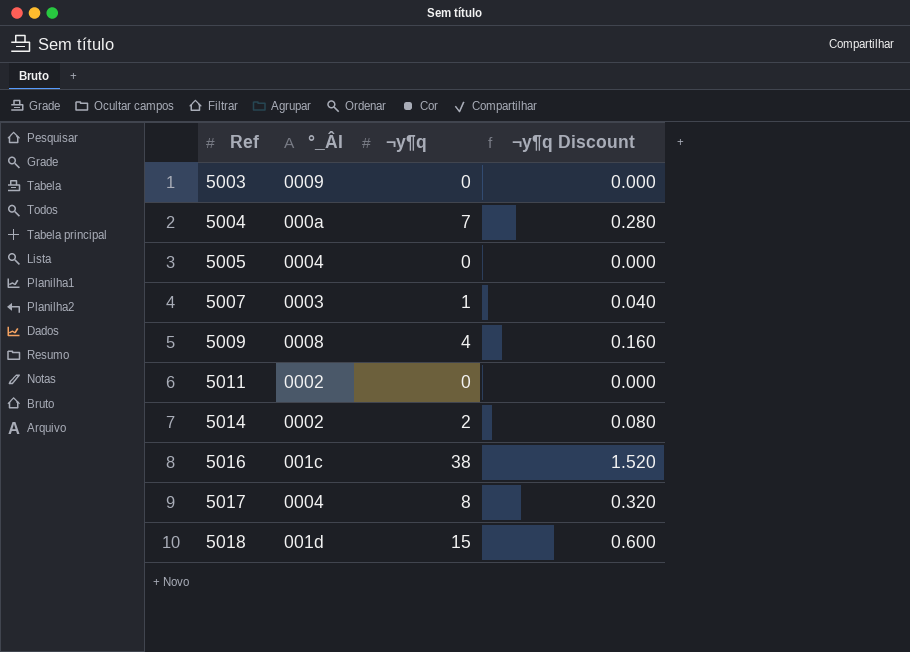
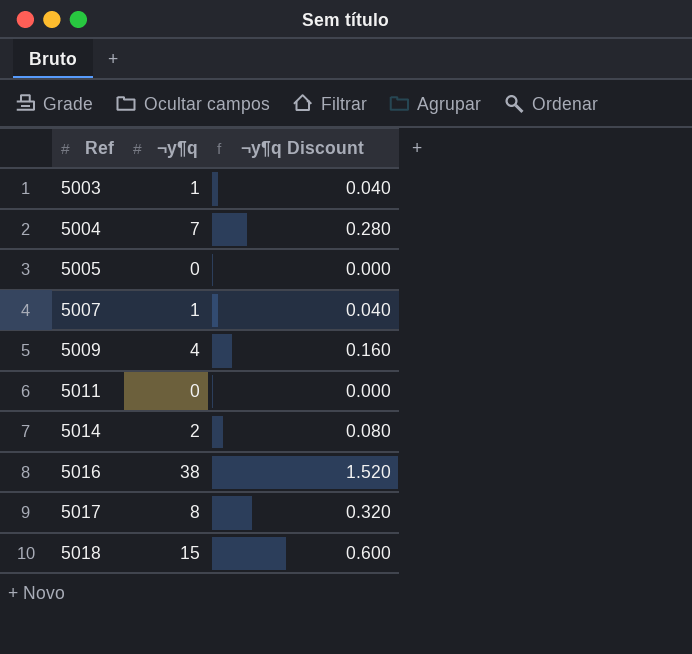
column °_ÂI | position: 2 -> none
5003 | ¬y¶q: 0 -> 1
5003 | ¬y¶q Discount: 0.000 -> 0.040

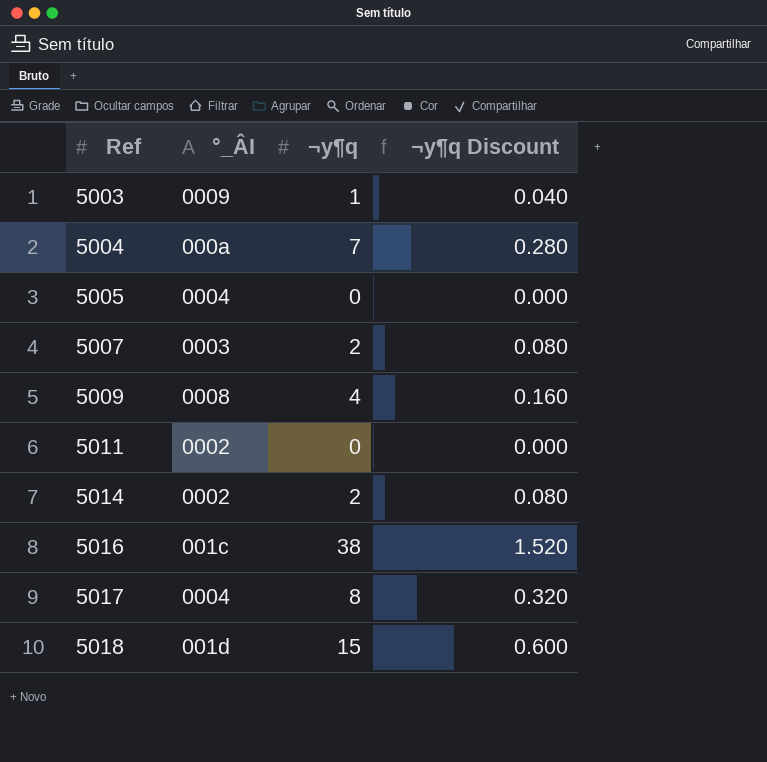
column °_ÂI | position: none -> 2
5007 | ¬y¶q: 1 -> 2
5007 | ¬y¶q Discount: 0.040 -> 0.080

